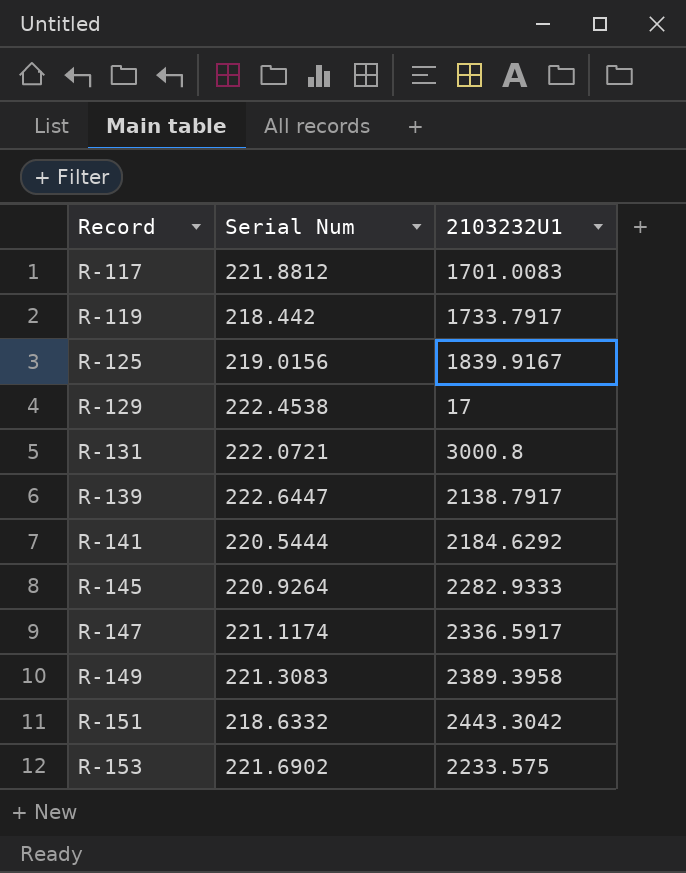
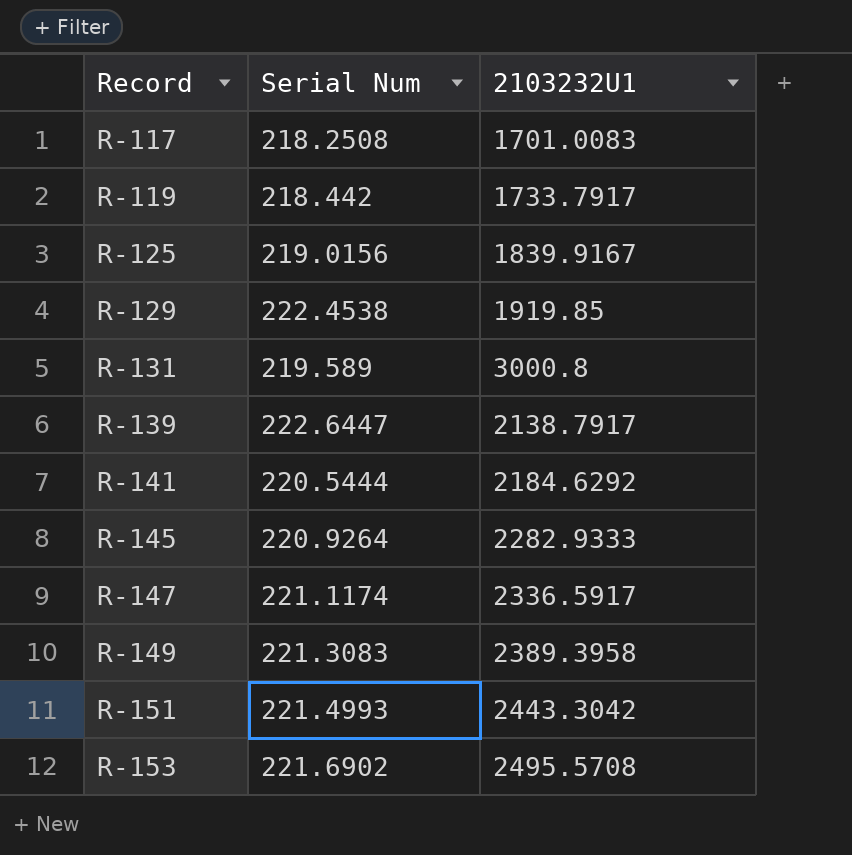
R-117 | Serial Num: 221.8812 -> 218.2508
R-129 | 2103232U1: 17 -> 1919.85
R-131 | Serial Num: 222.0721 -> 219.589
R-151 | Serial Num: 218.6332 -> 221.4993
R-153 | 2103232U1: 2233.575 -> 2495.5708

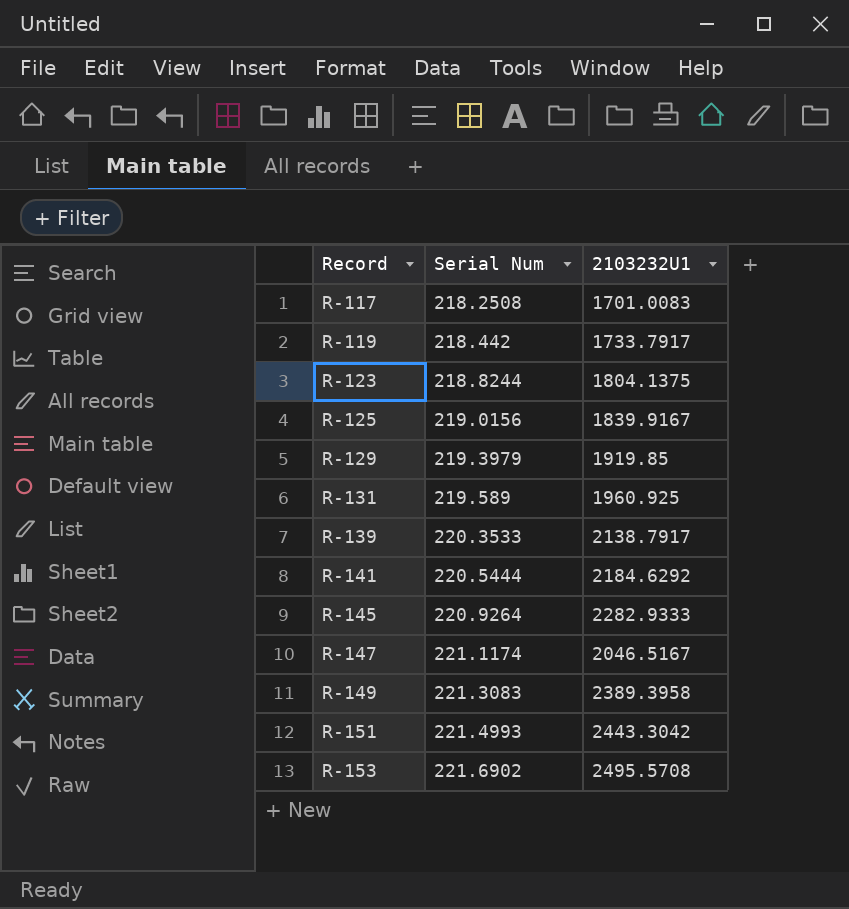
row R-123: none -> 218.8244 | 1804.1375
R-129 | Serial Num: 222.4538 -> 219.3979
R-131 | 2103232U1: 3000.8 -> 1960.925
R-139 | Serial Num: 222.6447 -> 220.3533
R-147 | 2103232U1: 2336.5917 -> 2046.5167

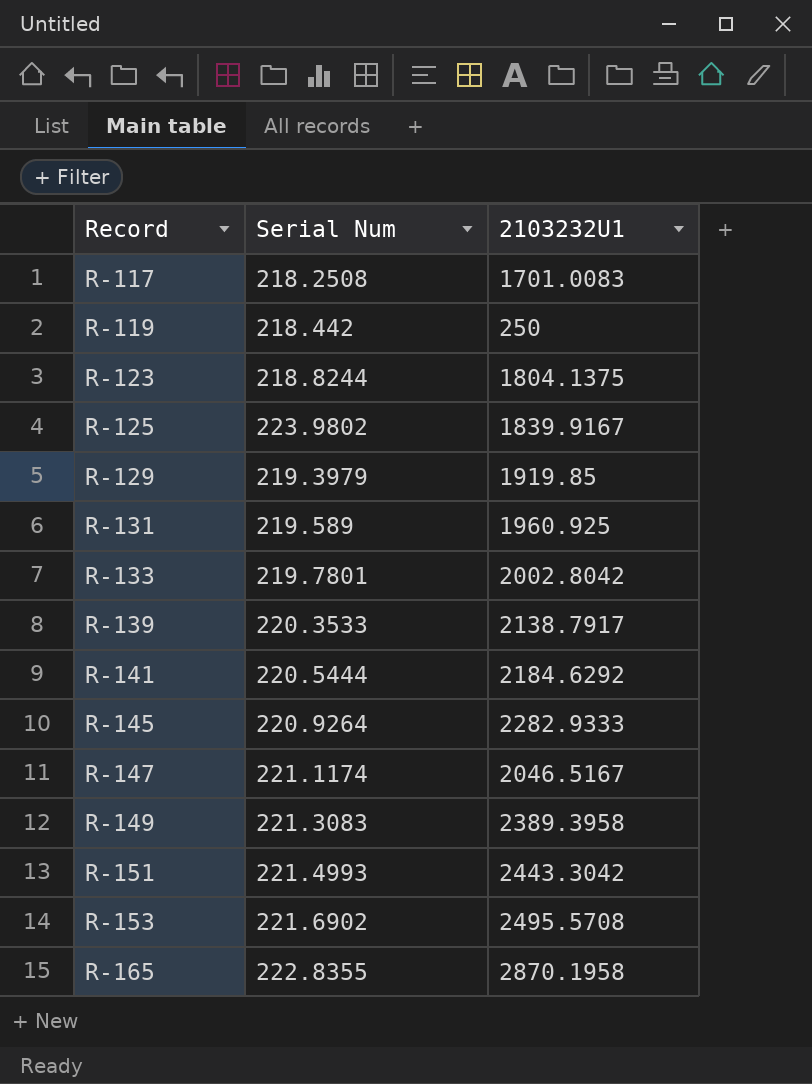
R-119 | 2103232U1: 1733.7917 -> 250
R-125 | Serial Num: 219.0156 -> 223.9802
row R-133: none -> 219.7801 | 2002.8042
row R-165: none -> 222.8355 | 2870.1958

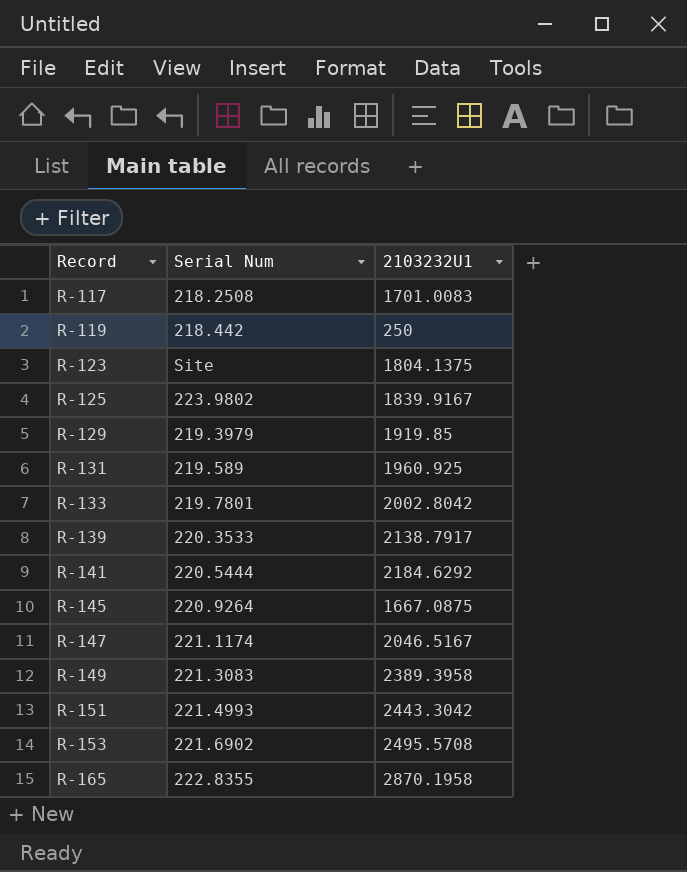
R-123 | Serial Num: 218.8244 -> Site
R-145 | 2103232U1: 2282.9333 -> 1667.0875

